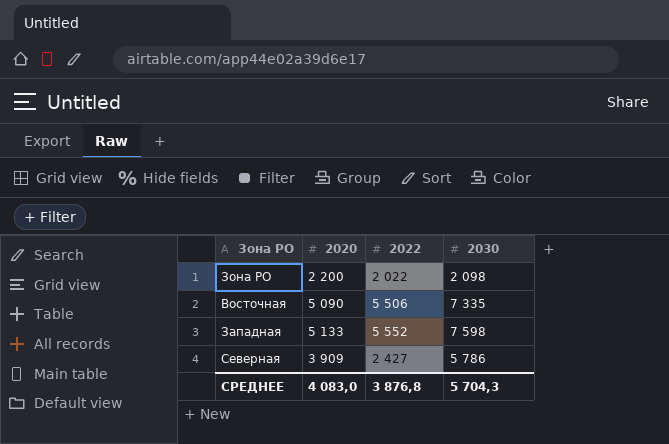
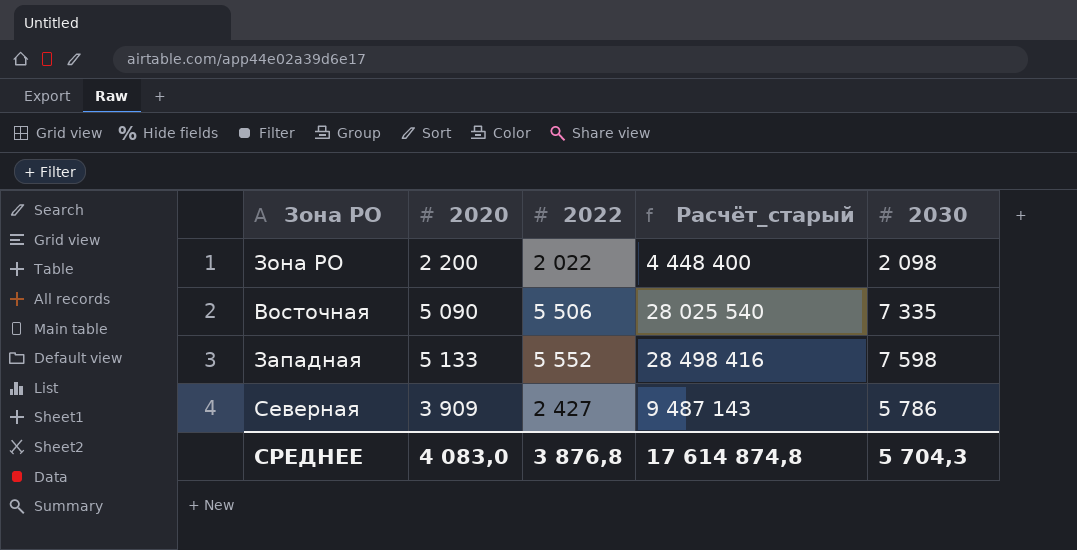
column Расчёт_старый | formula: none -> [2020] * [2022]

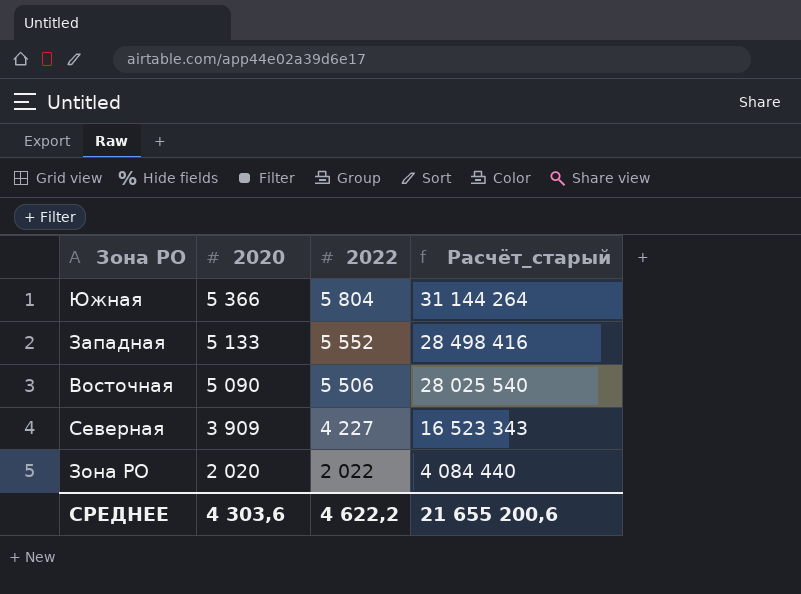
row order: none -> 2020 descending
column 2030 | position: 5 -> none
row Южная: none -> 5 366 | 5 804 | 31 144 264
Северная | 2022: 2 427 -> 4 227
Северная | Расчёт_старый: 9 487 143 -> 16 523 343
Зона РО | 2020: 2 200 -> 2 020
Зона РО | Расчёт_старый: 4 448 400 -> 4 084 440
СРЕДНЕЕ | 2020: 4 083,0 -> 4 303,6
СРЕДНЕЕ | 2022: 3 876,8 -> 4 622,2
СРЕДНЕЕ | Расчёт_старый: 17 614 874,8 -> 21 655 200,6

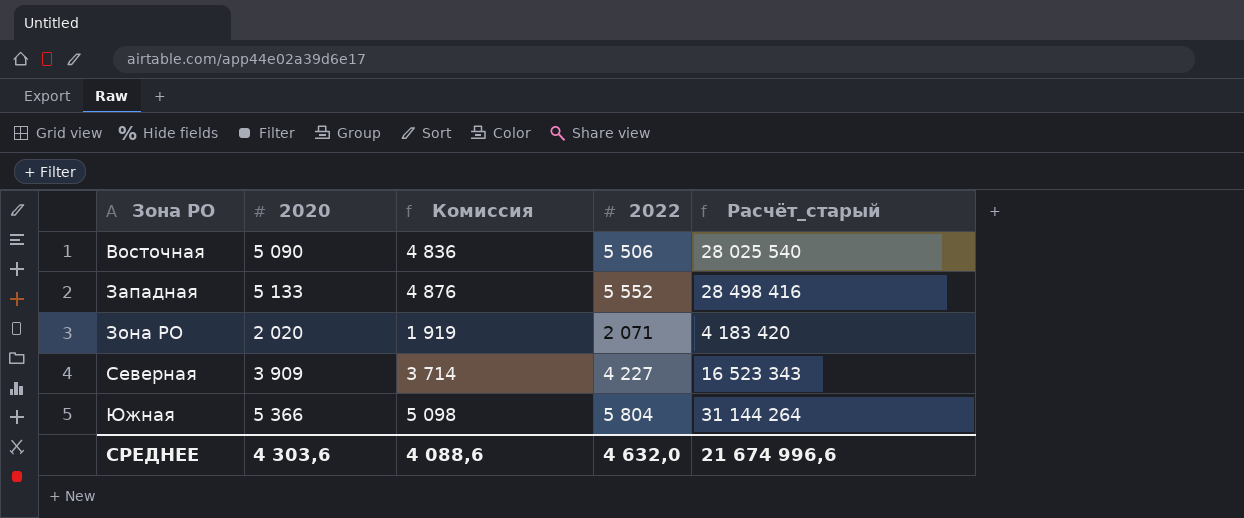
row order: 2020 descending -> Зона РО ascending
column Комиссия | formula: none -> [2020] * 0,95
Зона РО | 2022: 2 022 -> 2 071
Зона РО | Расчёт_старый: 4 084 440 -> 4 183 420
СРЕДНЕЕ | 2022: 4 622,2 -> 4 632,0
СРЕДНЕЕ | Расчёт_старый: 21 655 200,6 -> 21 674 996,6

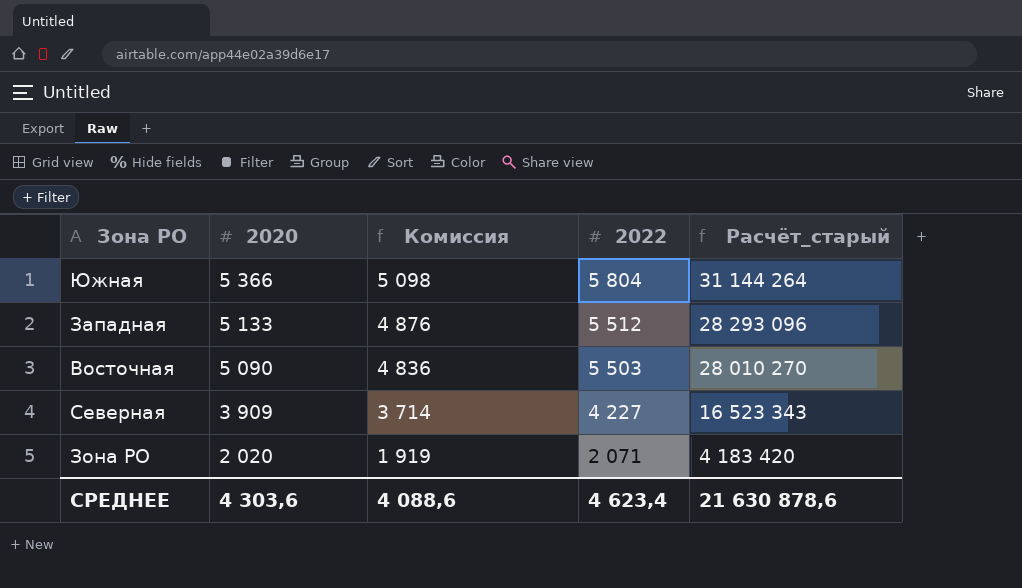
row order: Зона РО ascending -> 2020 descending
Западная | 2022: 5 552 -> 5 512
Западная | Расчёт_старый: 28 498 416 -> 28 293 096
Восточная | 2022: 5 506 -> 5 503
Восточная | Расчёт_старый: 28 025 540 -> 28 010 270
СРЕДНЕЕ | 2022: 4 632,0 -> 4 623,4
СРЕДНЕЕ | Расчёт_старый: 21 674 996,6 -> 21 630 878,6

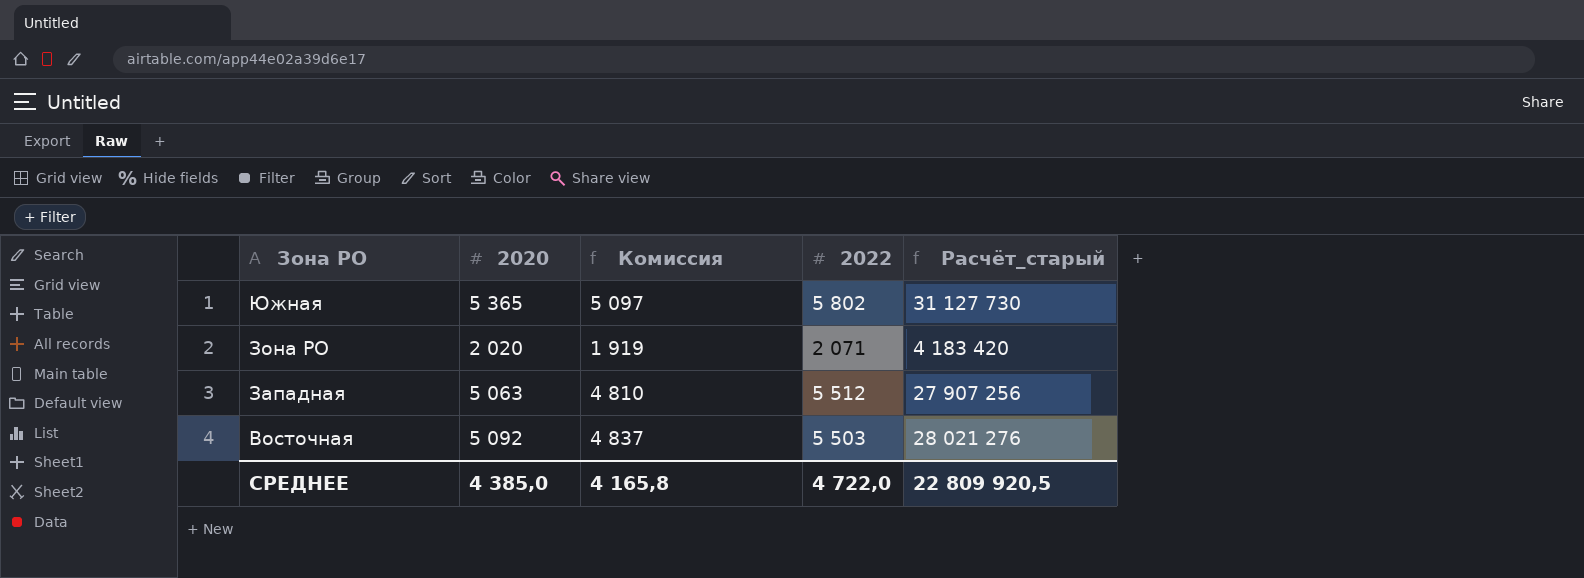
row order: 2020 descending -> Зона РО descending
row Северная: 3 909 | 3 714 | 4 227 | 16 523 343 -> none
Южная | 2020: 5 366 -> 5 365
Южная | Комиссия: 5 098 -> 5 097
Южная | 2022: 5 804 -> 5 802
Южная | Расчёт_старый: 31 144 264 -> 31 127 730
Западная | 2020: 5 133 -> 5 063
Западная | Комиссия: 4 876 -> 4 810
Западная | Расчёт_старый: 28 293 096 -> 27 907 256
Восточная | 2020: 5 090 -> 5 092
Восточная | Комиссия: 4 836 -> 4 837
Восточная | Расчёт_старый: 28 010 270 -> 28 021 276
СРЕДНЕЕ | 2020: 4 303,6 -> 4 385,0
СРЕДНЕЕ | Комиссия: 4 088,6 -> 4 165,8
СРЕДНЕЕ | 2022: 4 623,4 -> 4 722,0
СРЕДНЕЕ | Расчёт_старый: 21 630 878,6 -> 22 809 920,5

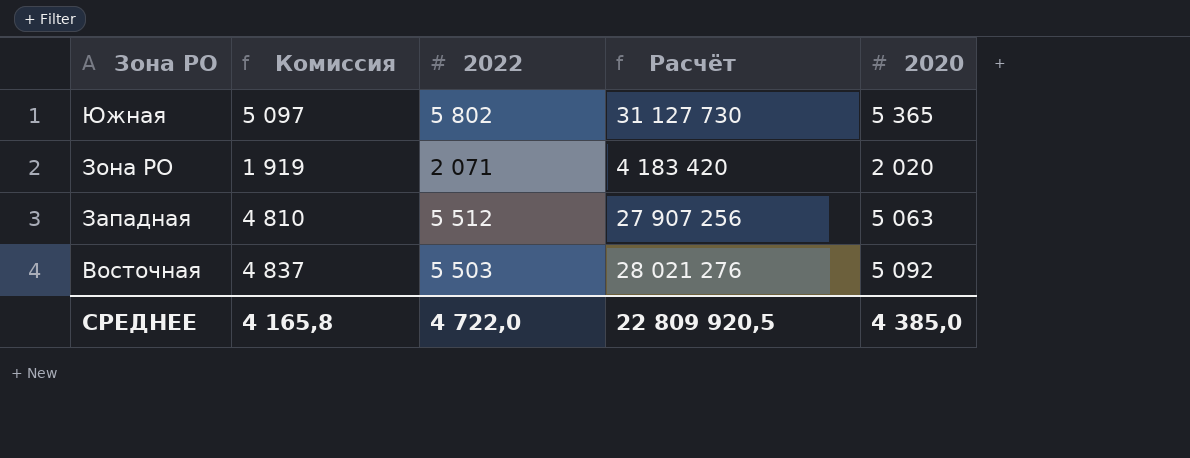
column name: Расчёт_старый -> Расчёт
column 2020 | position: 2 -> 5

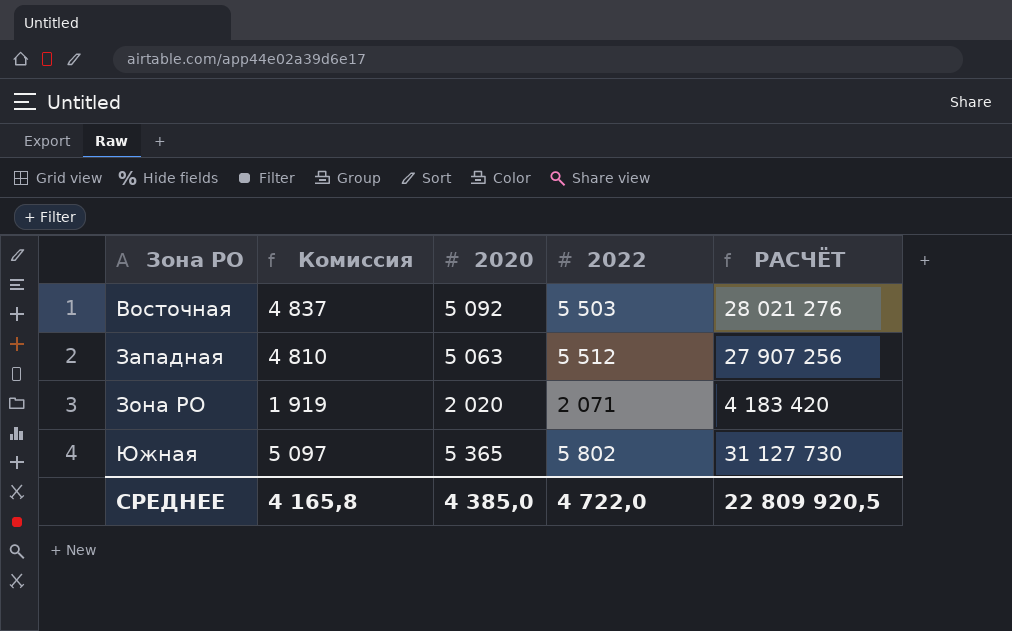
row order: Зона РО descending -> Зона РО ascending
column 2020 | position: 5 -> 3
column name: Расчёт -> РАСЧЁТ

